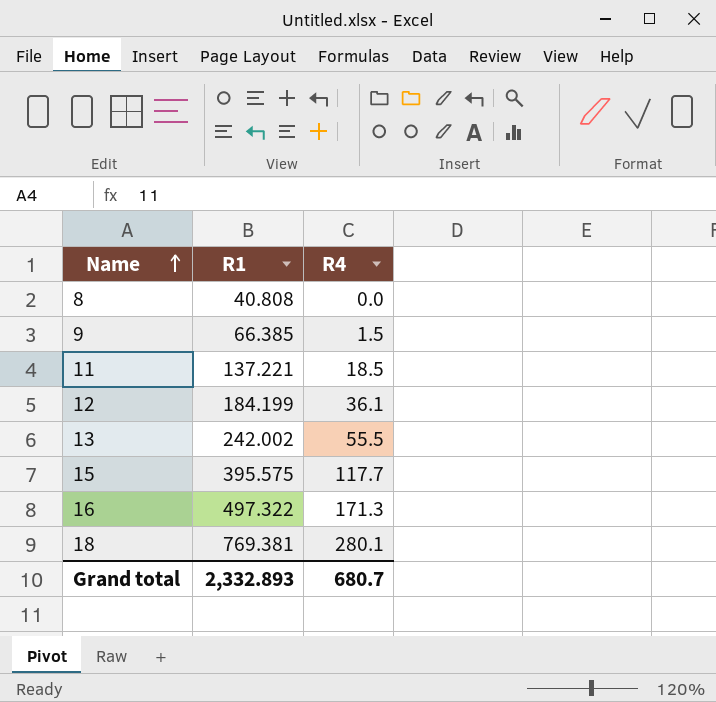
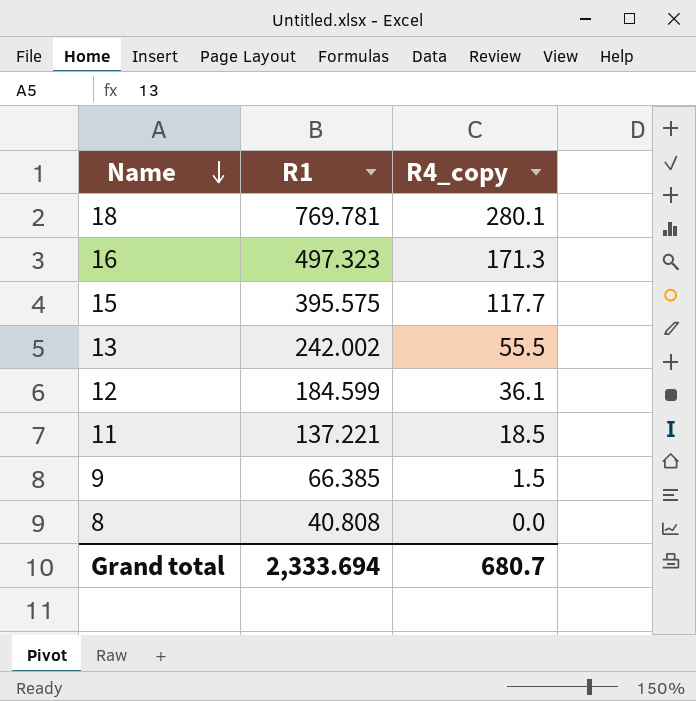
row order: Name ascending -> Name descending
column name: R4 -> R4_copy
18 | R1: 769.381 -> 769.781
16 | R1: 497.322 -> 497.323
12 | R1: 184.199 -> 184.599
Grand total | R1: 2,332.893 -> 2,333.694

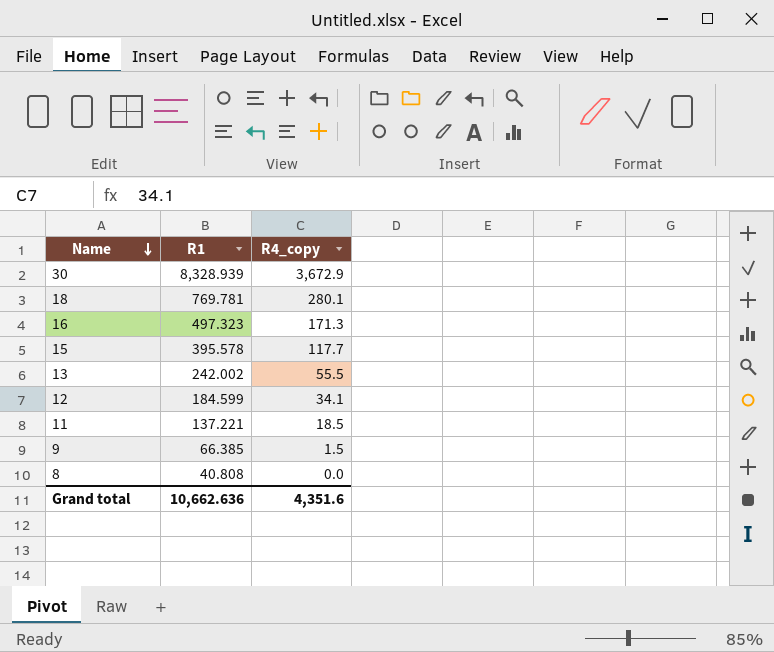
row 30: none -> 8,328.939 | 3,672.9
15 | R1: 395.575 -> 395.578
12 | R4_copy: 36.1 -> 34.1
Grand total | R1: 2,333.694 -> 10,662.636
Grand total | R4_copy: 680.7 -> 4,351.6

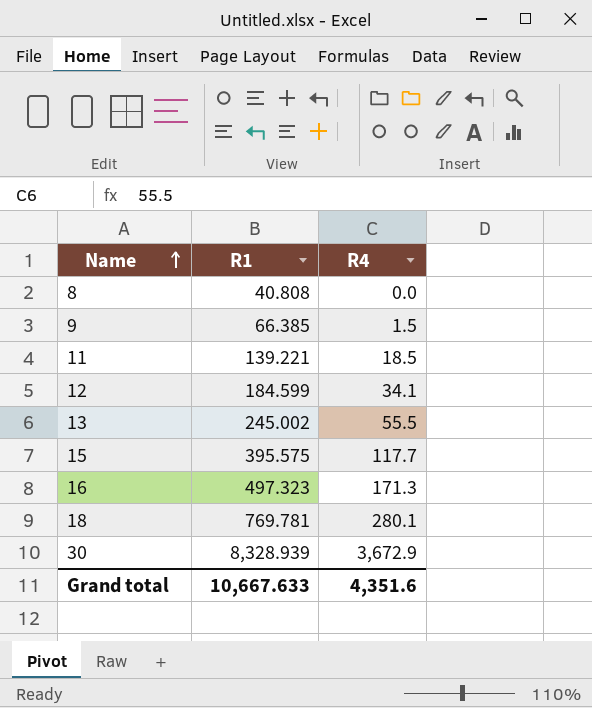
row order: Name descending -> Name ascending
column name: R4_copy -> R4
11 | R1: 137.221 -> 139.221
13 | R1: 242.002 -> 245.002
15 | R1: 395.578 -> 395.575
Grand total | R1: 10,662.636 -> 10,667.633

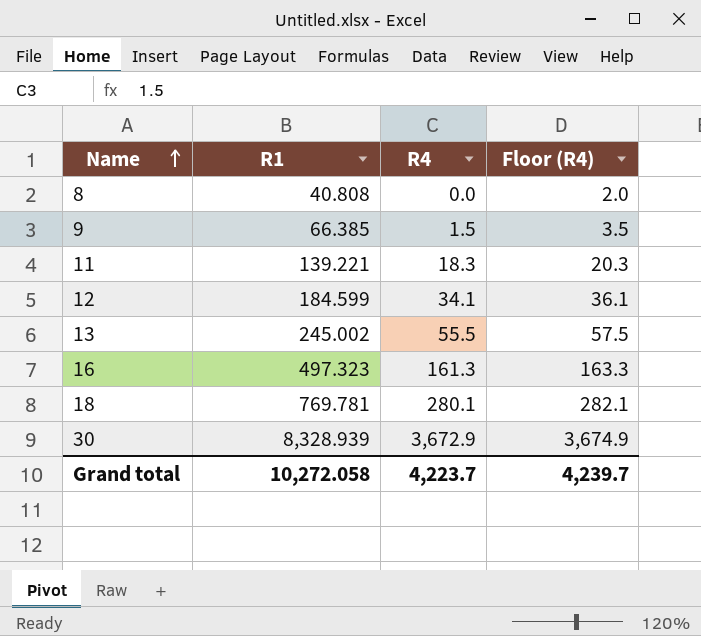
column Floor (R4) | formula: none -> [R4] + 2
row 15: 395.575 | 117.7 -> none
11 | R4: 18.5 -> 18.3
16 | R4: 171.3 -> 161.3
Grand total | R1: 10,667.633 -> 10,272.058
Grand total | R4: 4,351.6 -> 4,223.7

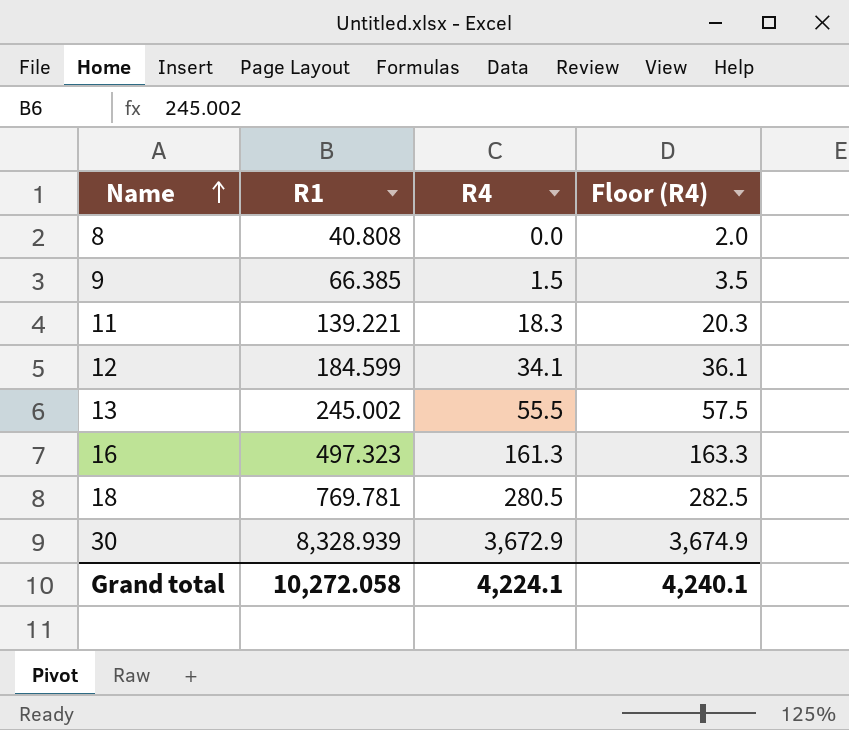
18 | R4: 280.1 -> 280.5
18 | Floor (R4): 282.1 -> 282.5
Grand total | R4: 4,223.7 -> 4,224.1
Grand total | Floor (R4): 4,239.7 -> 4,240.1

